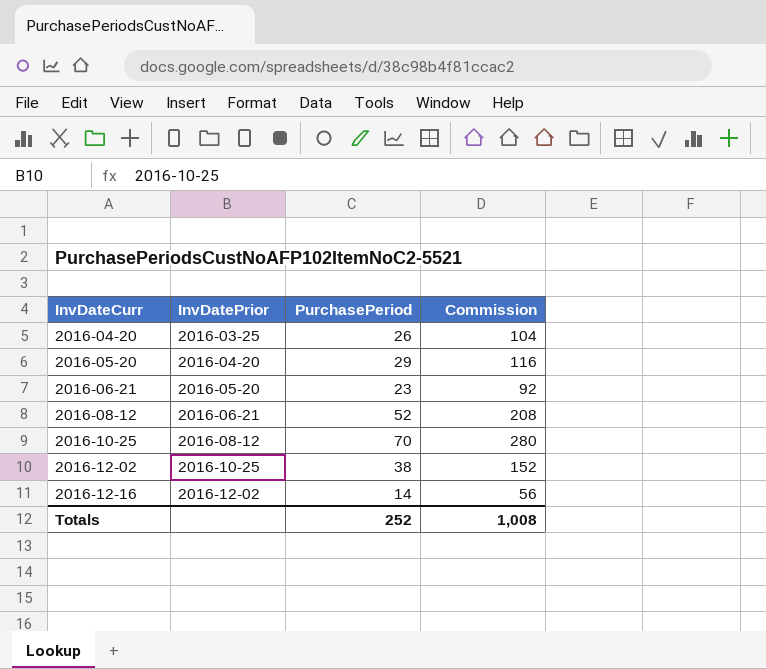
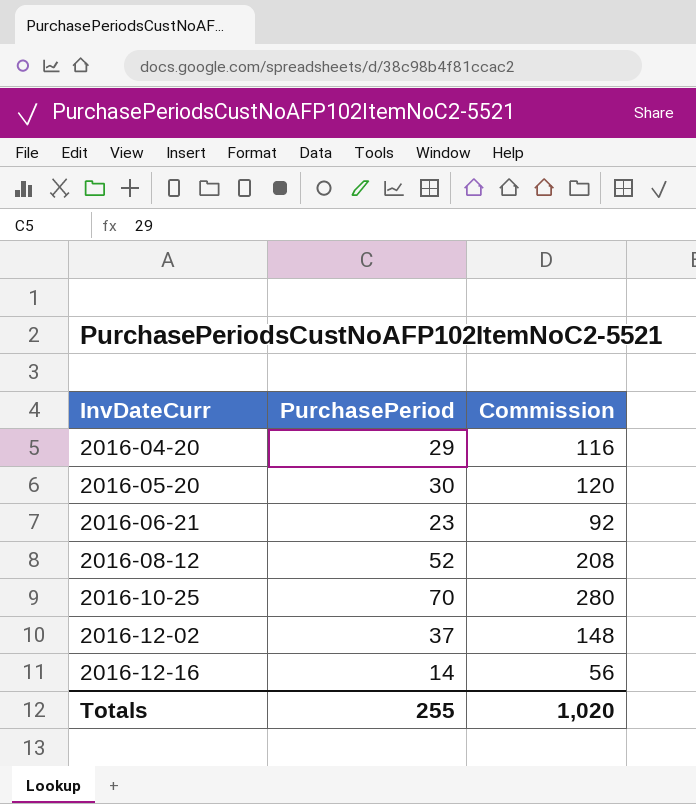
column InvDatePrior | position: 2 -> none
2016-04-20 | PurchasePeriod: 26 -> 29
2016-04-20 | Commission: 104 -> 116
2016-05-20 | PurchasePeriod: 29 -> 30
2016-05-20 | Commission: 116 -> 120
2016-12-02 | PurchasePeriod: 38 -> 37
2016-12-02 | Commission: 152 -> 148
Totals | PurchasePeriod: 252 -> 255
Totals | Commission: 1,008 -> 1,020

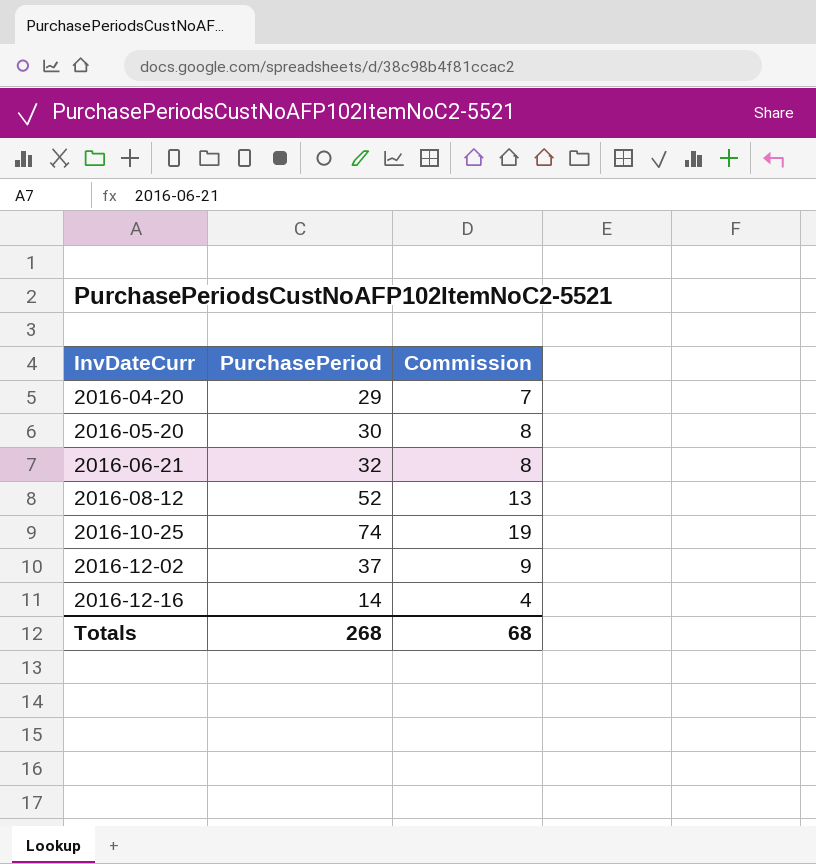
column Commission | formula: [PurchasePeriod] * 4 -> [PurchasePeriod] * 0.25
2016-06-21 | PurchasePeriod: 23 -> 32
2016-10-25 | PurchasePeriod: 70 -> 74
Totals | PurchasePeriod: 255 -> 268
Totals | Commission: 1,020 -> 68

